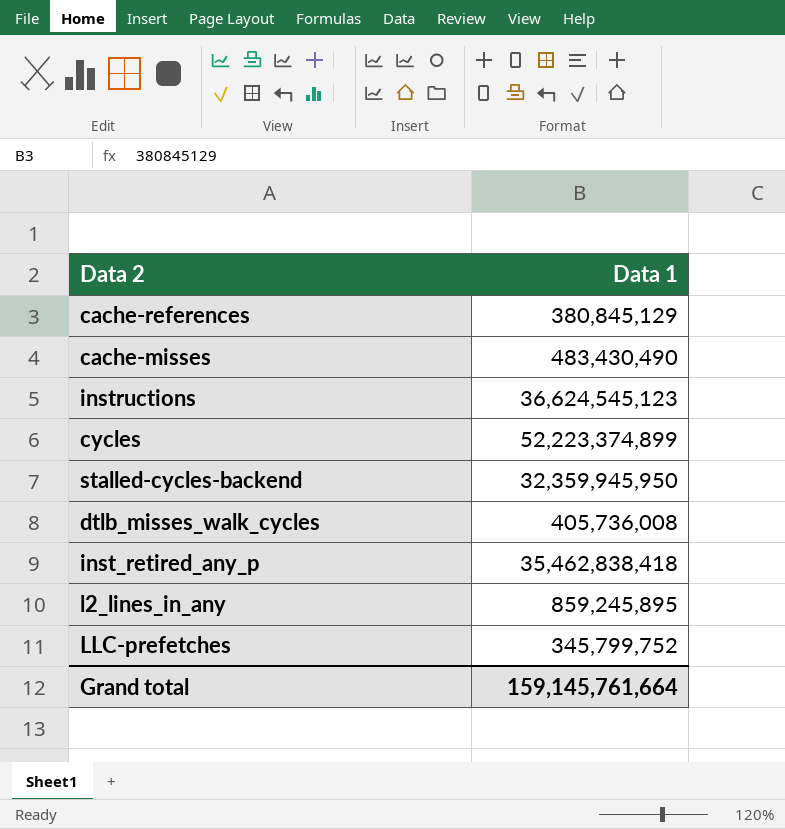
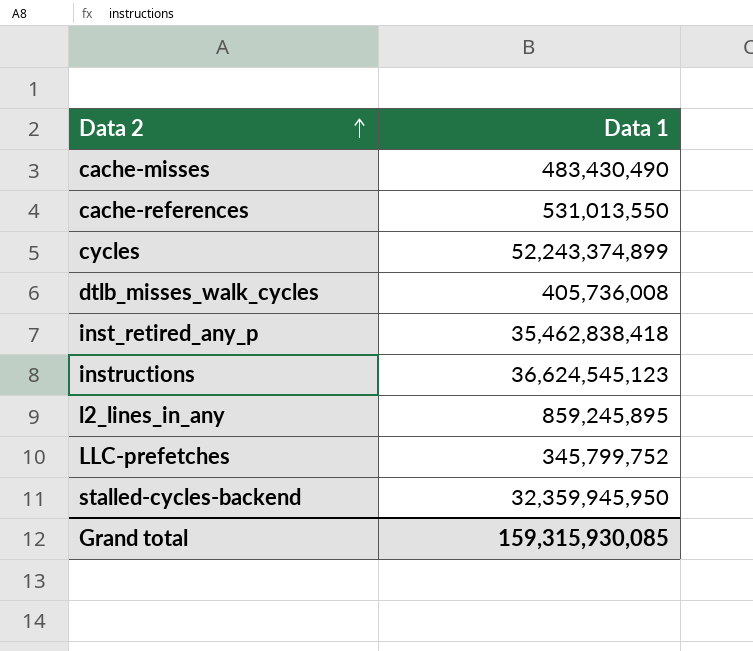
row order: none -> Data 2 ascending
cache-references | Data 1: 380,845,129 -> 531,013,550
cycles | Data 1: 52,223,374,899 -> 52,243,374,899
Grand total | Data 1: 159,145,761,664 -> 159,315,930,085

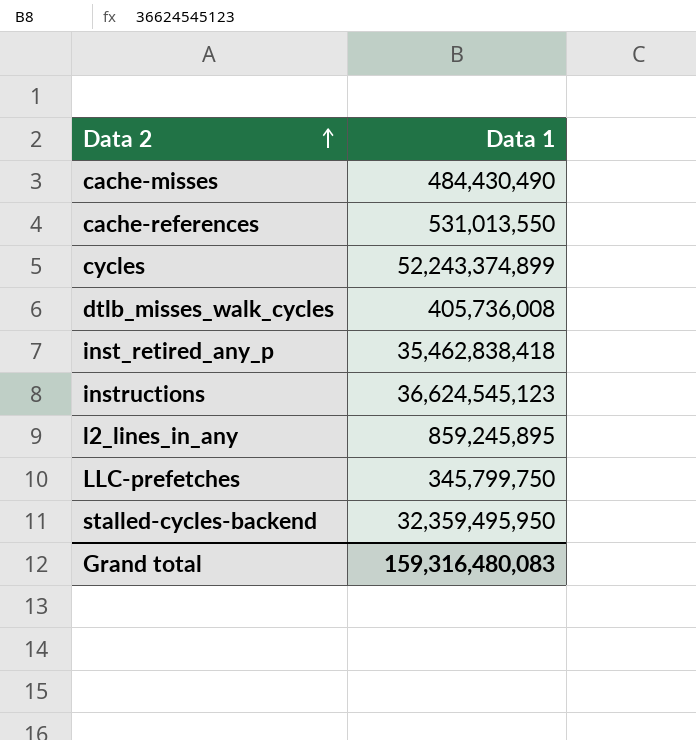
cache-misses | Data 1: 483,430,490 -> 484,430,490
LLC-prefetches | Data 1: 345,799,752 -> 345,799,750
stalled-cycles-backend | Data 1: 32,359,945,950 -> 32,359,495,950
Grand total | Data 1: 159,315,930,085 -> 159,316,480,083

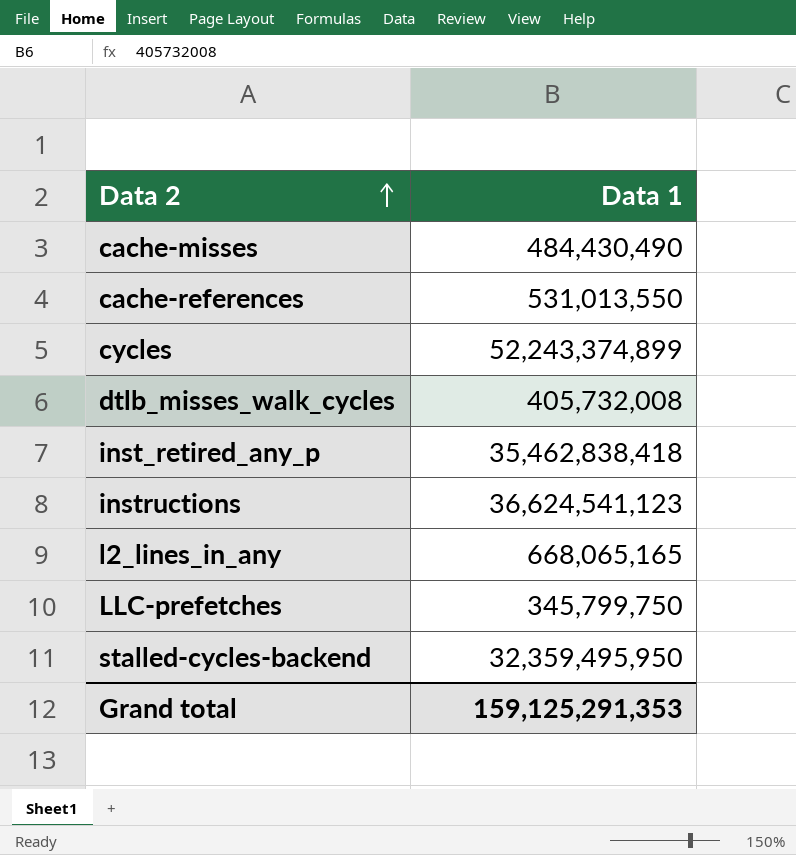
dtlb_misses_walk_cycles | Data 1: 405,736,008 -> 405,732,008
instructions | Data 1: 36,624,545,123 -> 36,624,541,123
l2_lines_in_any | Data 1: 859,245,895 -> 668,065,165
Grand total | Data 1: 159,316,480,083 -> 159,125,291,353

